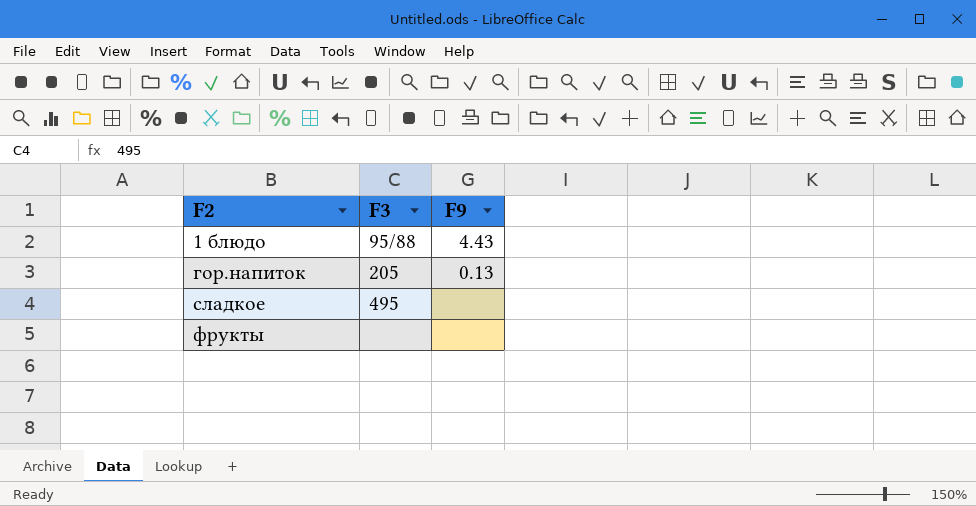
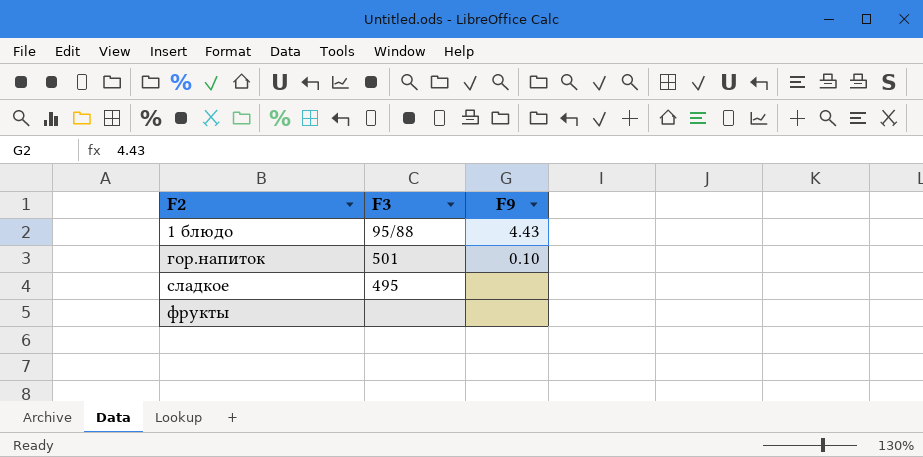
гор.напиток | F3: 205 -> 501
гор.напиток | F9: 0.13 -> 0.10

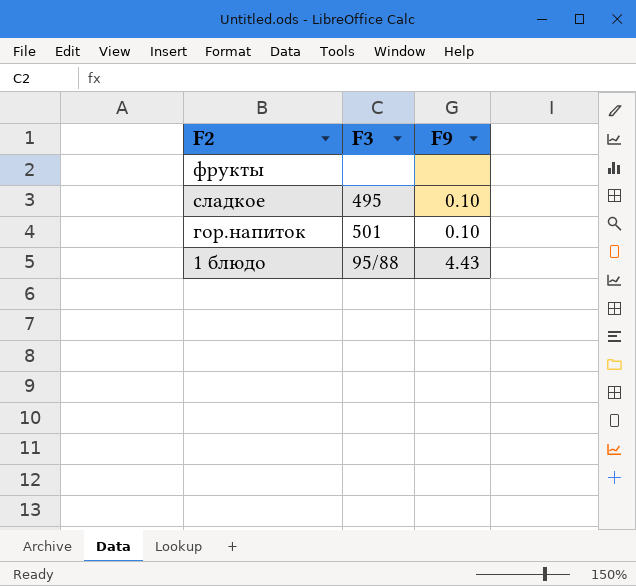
row order: F2 ascending -> F2 descending
сладкое | F9: none -> 0.10

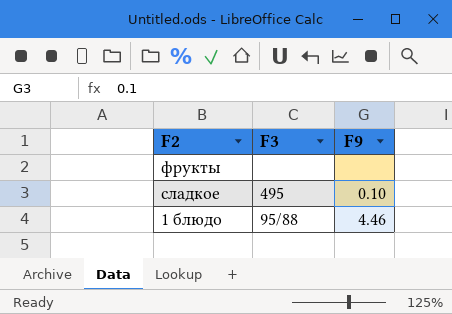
row гор.напиток: 501 | 0.10 -> none
1 блюдо | F9: 4.43 -> 4.46

